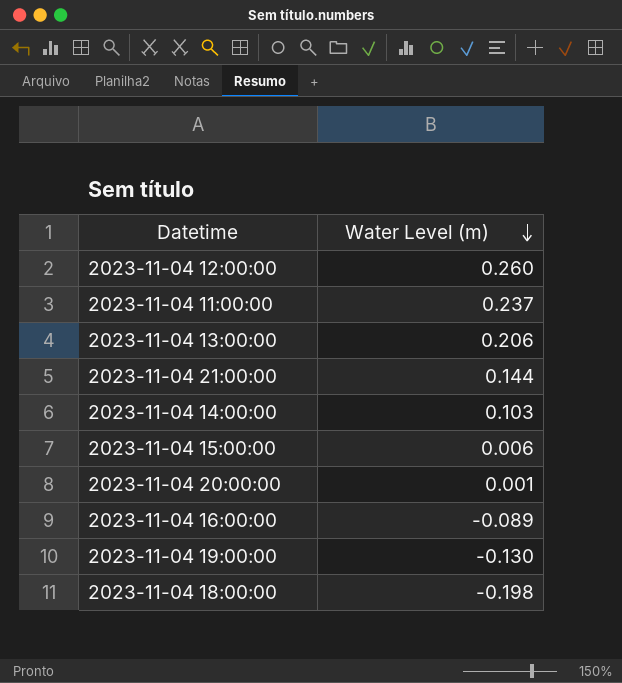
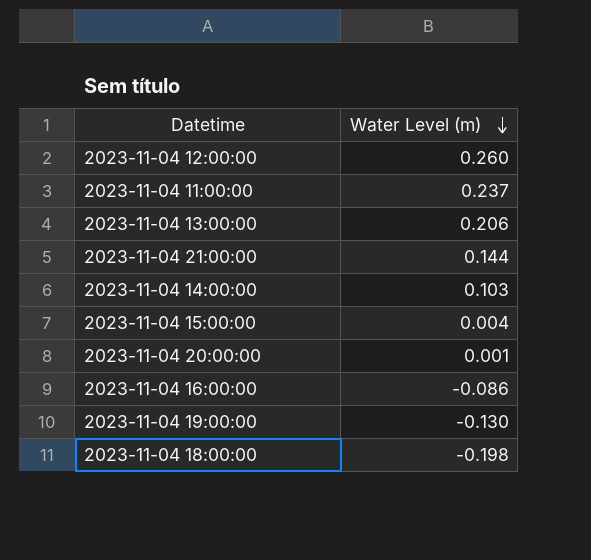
2023-11-04 15:00:00 | Water Level (m): 0.006 -> 0.004
2023-11-04 16:00:00 | Water Level (m): -0.089 -> -0.086

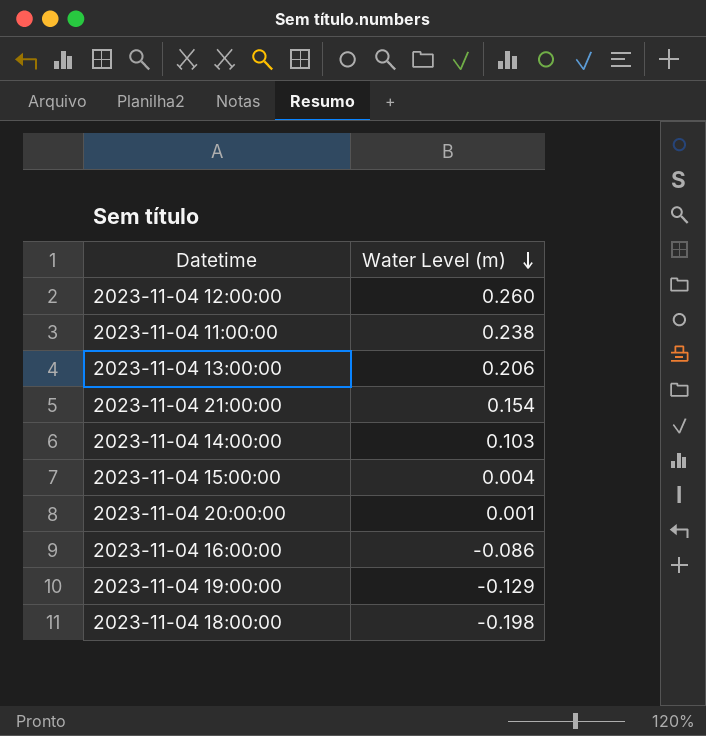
2023-11-04 11:00:00 | Water Level (m): 0.237 -> 0.238
2023-11-04 21:00:00 | Water Level (m): 0.144 -> 0.154
2023-11-04 19:00:00 | Water Level (m): -0.130 -> -0.129

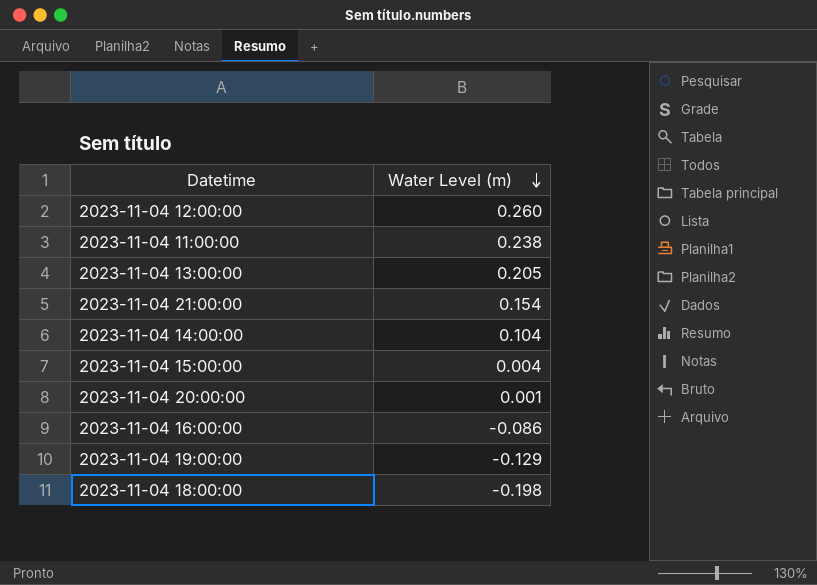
2023-11-04 13:00:00 | Water Level (m): 0.206 -> 0.205
2023-11-04 14:00:00 | Water Level (m): 0.103 -> 0.104

